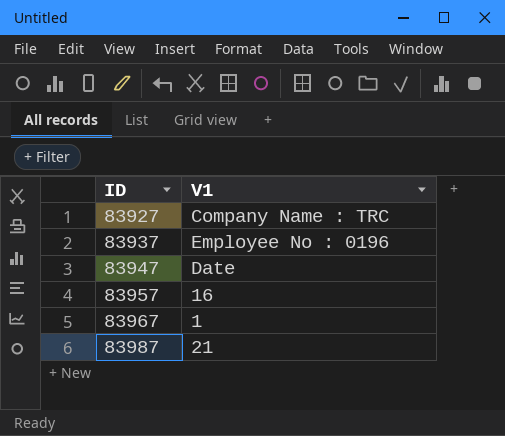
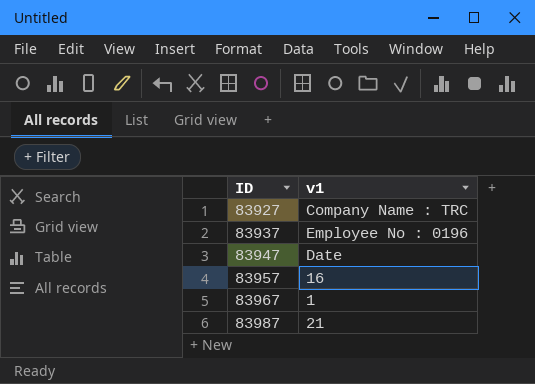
column name: V1 -> v1

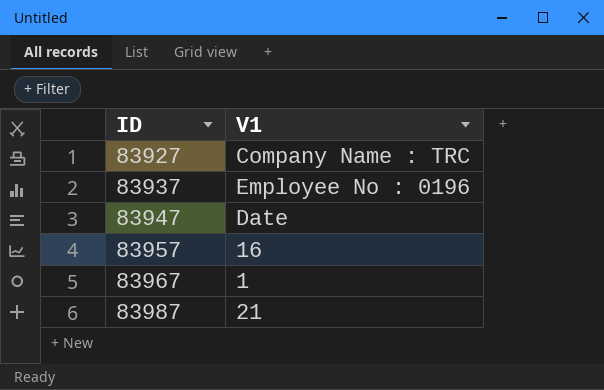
column name: v1 -> V1

